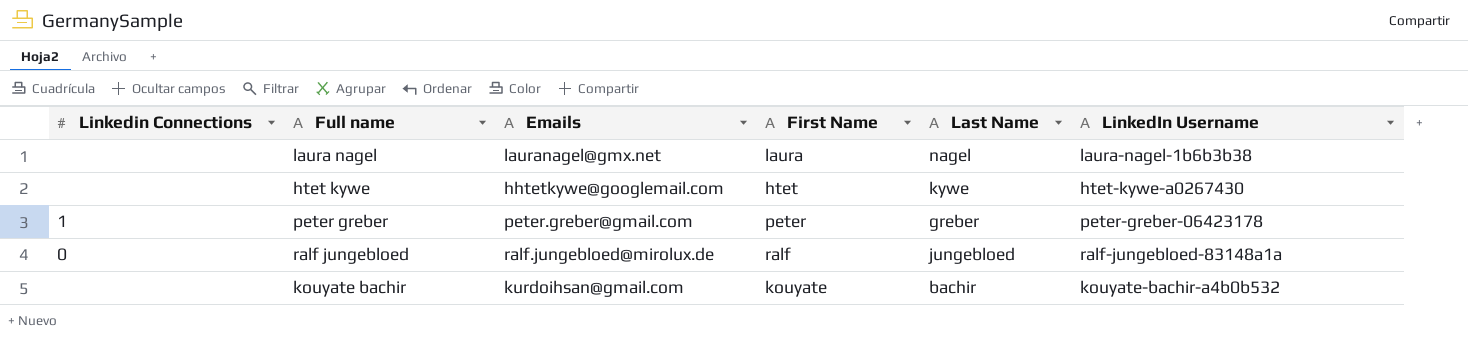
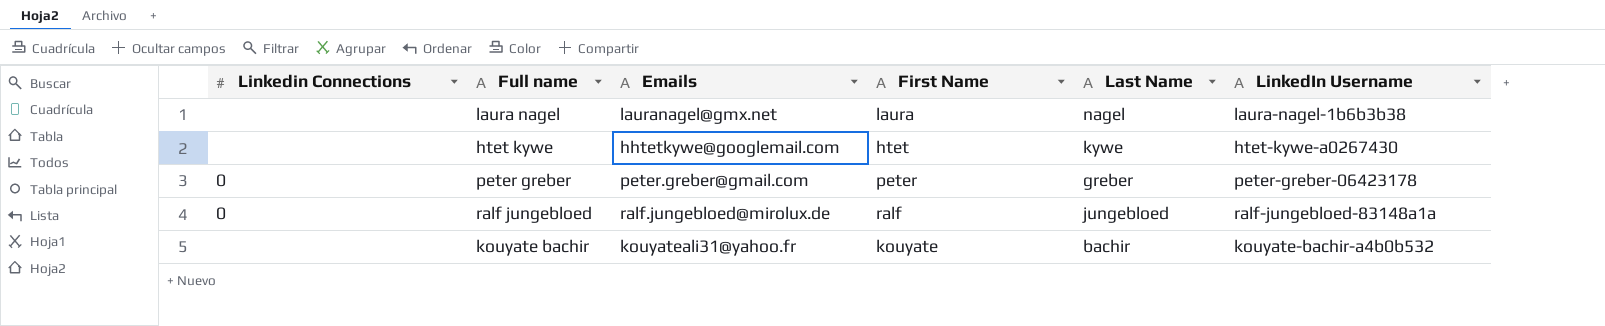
peter greber | Linkedin Connections: 1 -> 0
kouyate bachir | Emails: kurdoihsan@gmail.com -> kouyateali31@yahoo.fr

